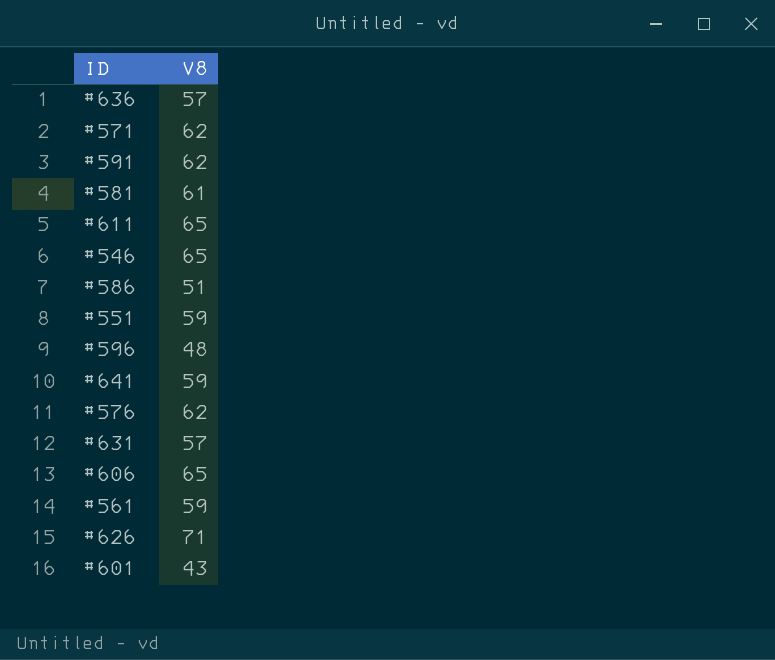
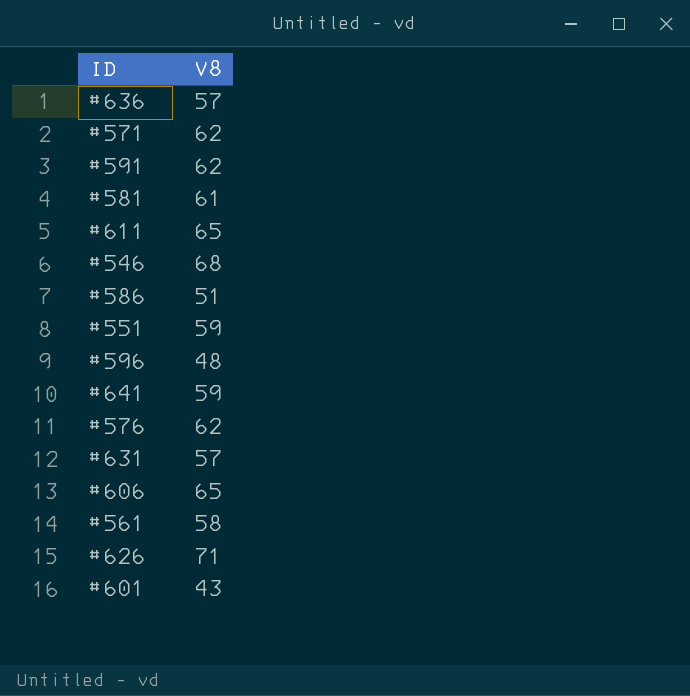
#546 | V8: 65 -> 68
#561 | V8: 59 -> 58

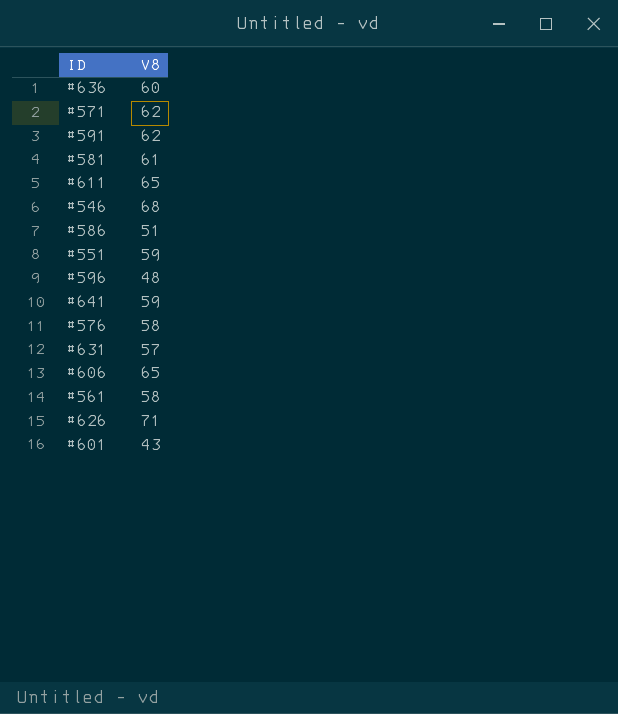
#636 | V8: 57 -> 60
#576 | V8: 62 -> 58

